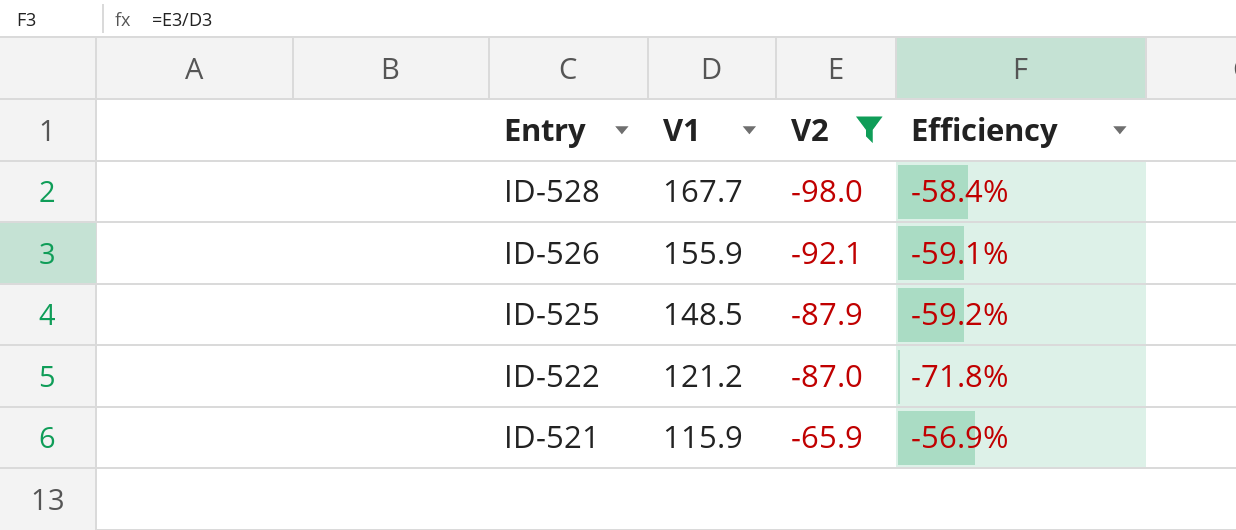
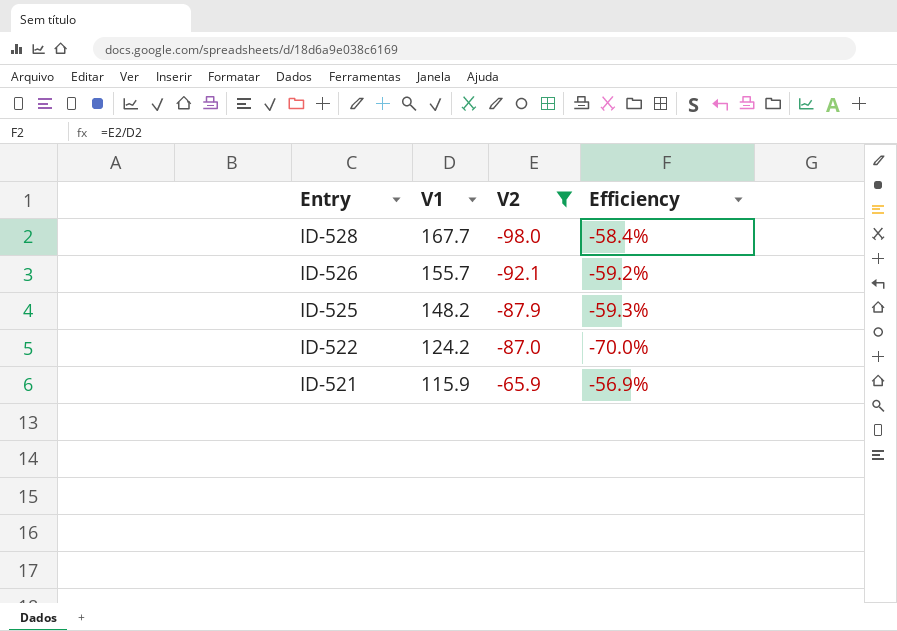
ID-526 | V1: 155.9 -> 155.7
ID-526 | Efficiency: -59.1% -> -59.2%
ID-525 | V1: 148.5 -> 148.2
ID-525 | Efficiency: -59.2% -> -59.3%
ID-522 | V1: 121.2 -> 124.2
ID-522 | Efficiency: -71.8% -> -70.0%

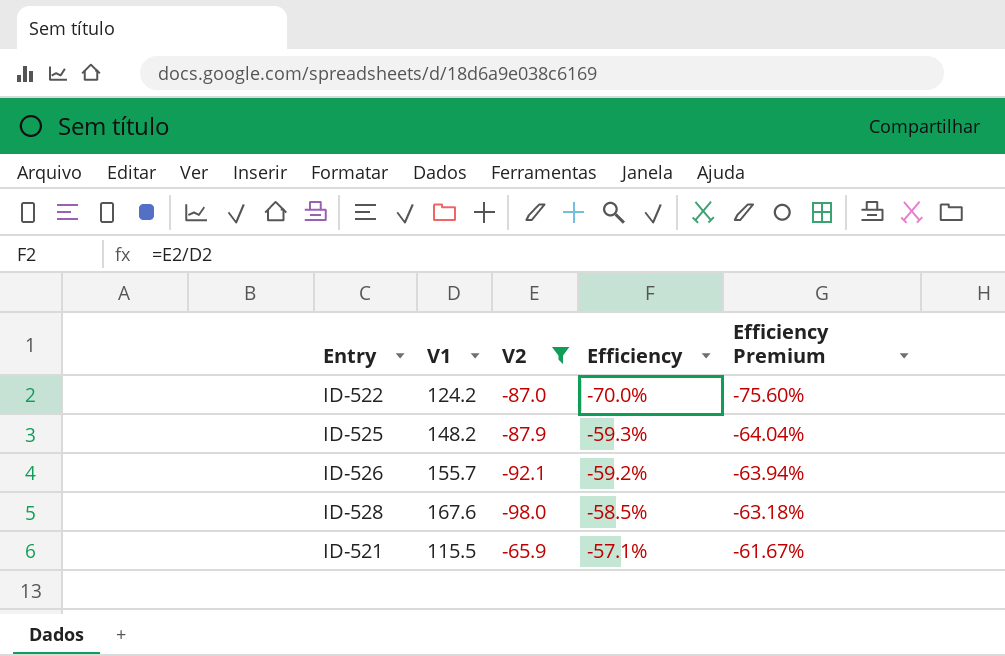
row order: Entry descending -> Efficiency ascending
column Efficiency Premium | formula: none -> [Efficiency] * 1.08
ID-528 | V1: 167.7 -> 167.6
ID-528 | Efficiency: -58.4% -> -58.5%
ID-521 | V1: 115.9 -> 115.5
ID-521 | Efficiency: -56.9% -> -57.1%

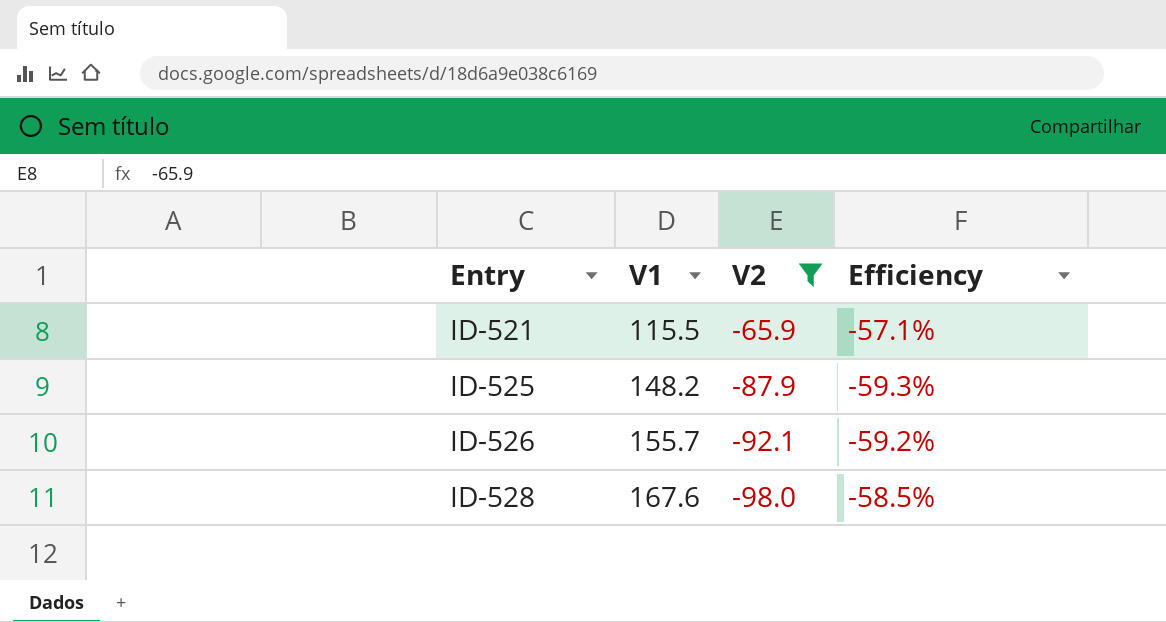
row order: Efficiency ascending -> Entry ascending
column Efficiency Premium | formula: [Efficiency] * 1.08 -> none
row ID-522: 124.2 | -87.0 | -70.0% | -75.60% -> none

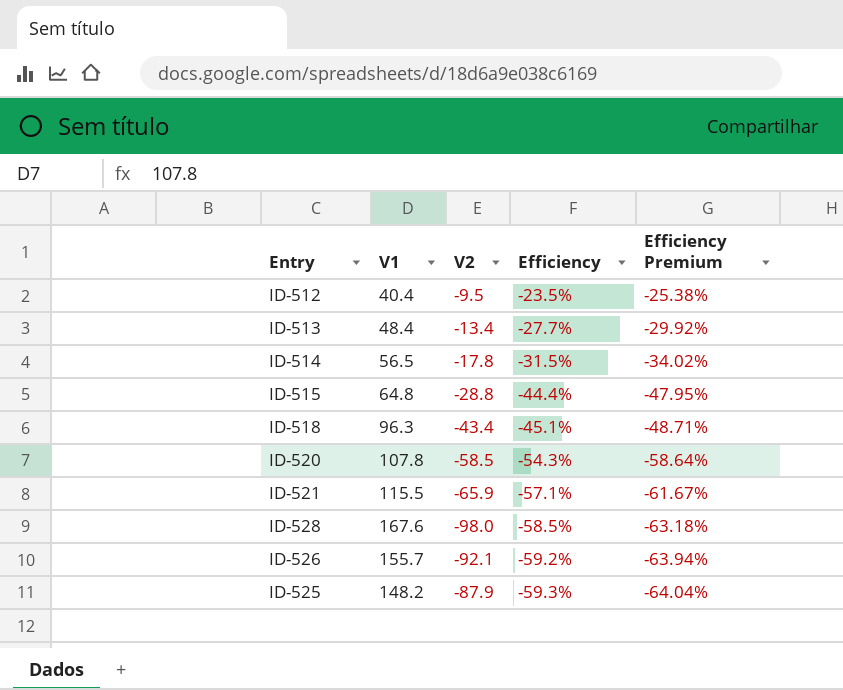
filter: V2 <= -65.9 -> none
row order: Entry ascending -> Efficiency descending
column Efficiency Premium | formula: none -> [Efficiency] * 1.08

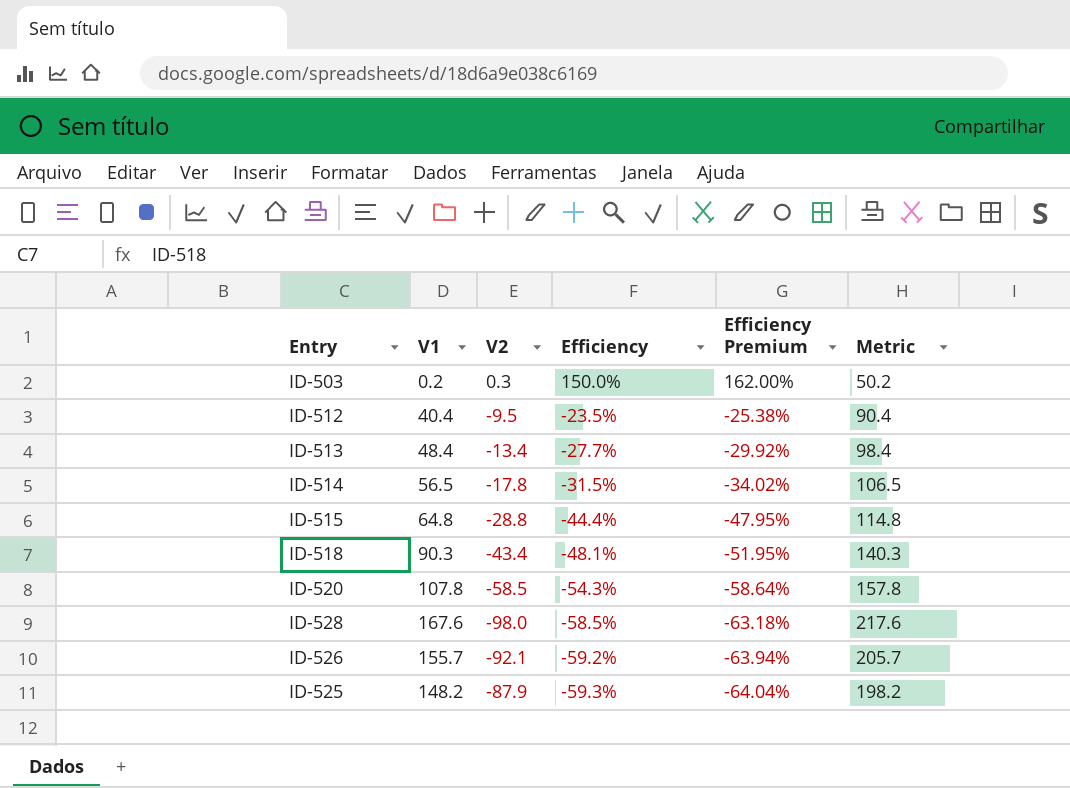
column Metric | formula: none -> [V1] + 50
row ID-521: 115.5 | -65.9 | -57.1% | -61.67% -> none
row ID-503: none -> 0.2 | 0.3 | 150.0% | 162.00% | 50.2
ID-518 | V1: 96.3 -> 90.3
ID-518 | Efficiency: -45.1% -> -48.1%
ID-518 | Efficiency Premium: -48.71% -> -51.95%

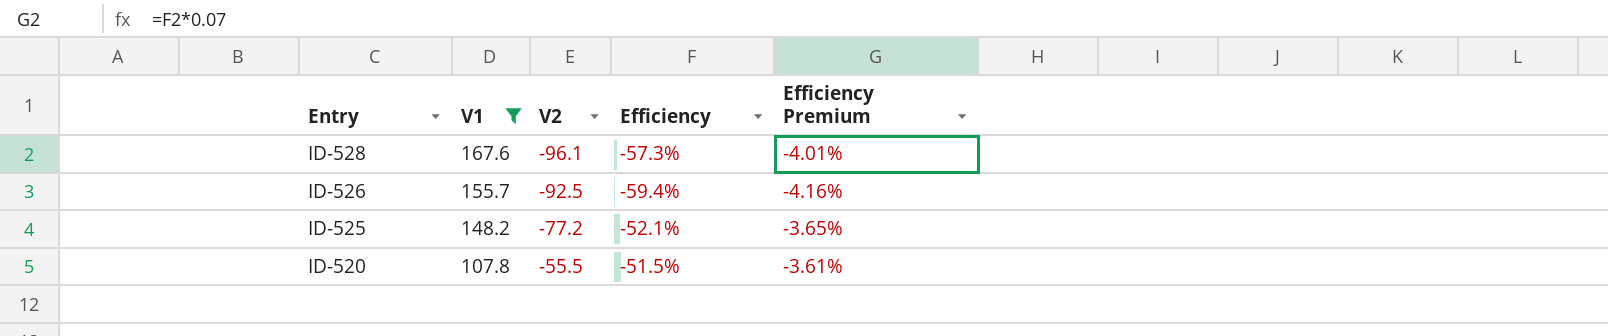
filter: none -> V1 >= 107.8
row order: Efficiency descending -> Entry descending
column Metric | formula: [V1] + 50 -> none
column Efficiency Premium | formula: [Efficiency] * 1.08 -> [Efficiency] * 0.07
ID-528 | V2: -98.0 -> -96.1
ID-528 | Efficiency: -58.5% -> -57.3%
ID-526 | V2: -92.1 -> -92.5
ID-526 | Efficiency: -59.2% -> -59.4%
ID-525 | V2: -87.9 -> -77.2
ID-525 | Efficiency: -59.3% -> -52.1%
ID-520 | V2: -58.5 -> -55.5
ID-520 | Efficiency: -54.3% -> -51.5%

